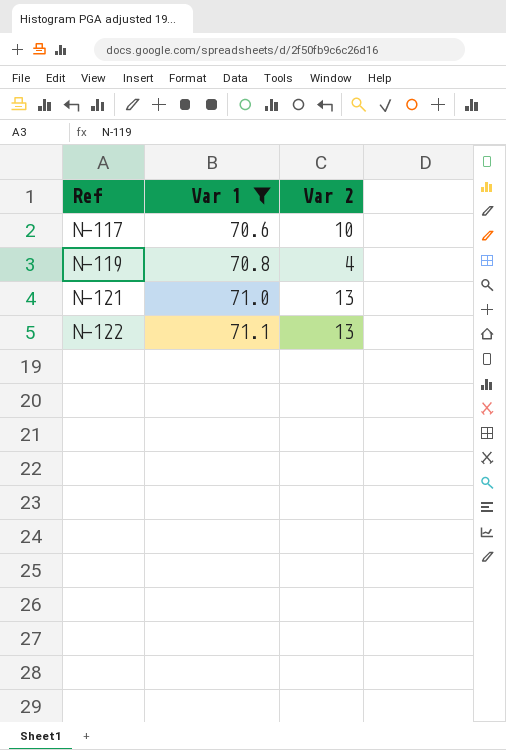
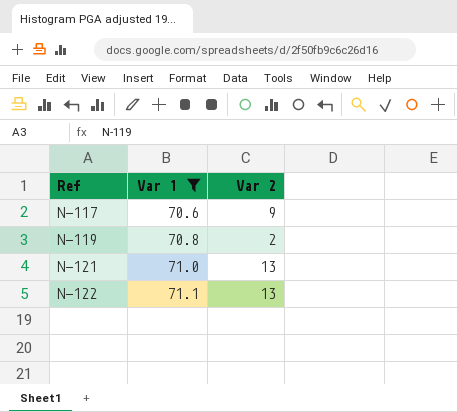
N-117 | Var 2: 10 -> 9
N-119 | Var 2: 4 -> 2

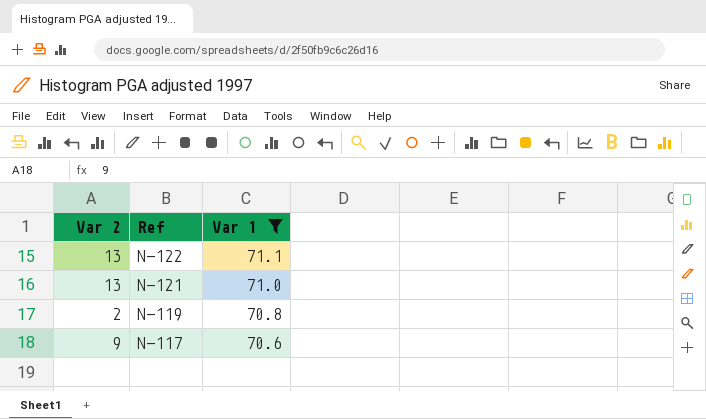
row order: Ref ascending -> Ref descending
column Var 2 | position: 3 -> 1

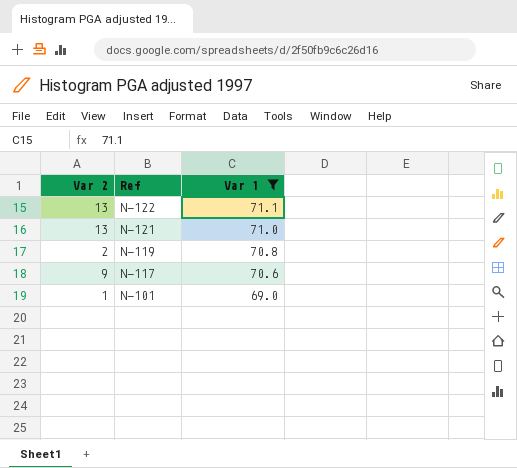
row N-101: none -> 1 | 69.0

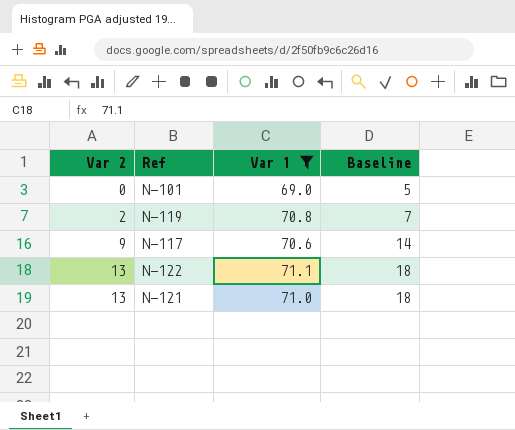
row order: Ref descending -> Var 2 ascending
column Baseline | formula: none -> [Var 2] + 5
N-101 | Var 2: 1 -> 0

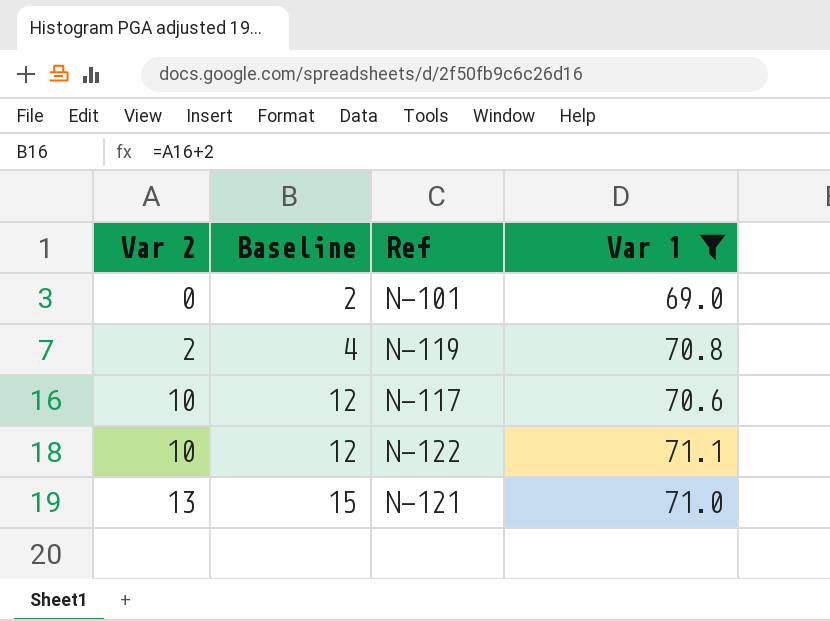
column Baseline | formula: [Var 2] + 5 -> [Var 2] + 2
column Baseline | position: 4 -> 2
N-117 | Var 2: 9 -> 10
N-122 | Var 2: 13 -> 10

